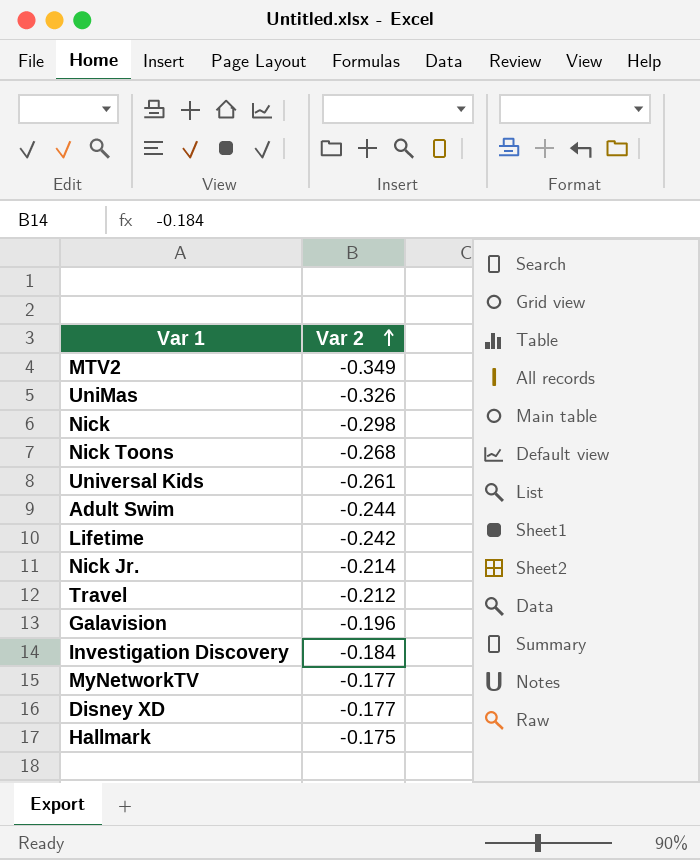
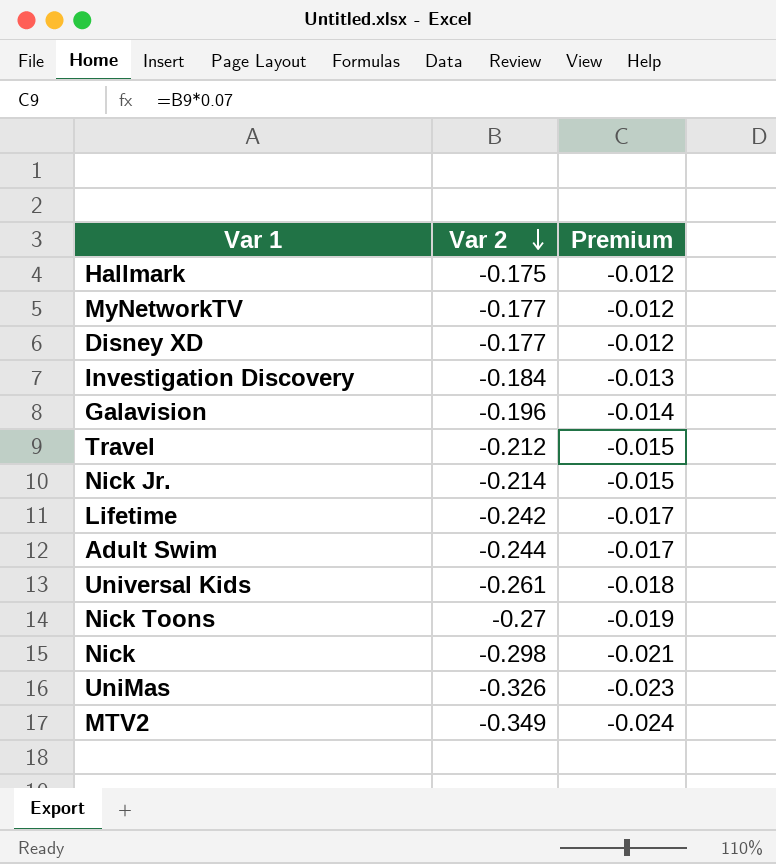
row order: Var 2 ascending -> Var 2 descending
column Premium | formula: none -> [Var 2] * 0.07
Nick Toons | Var 2: -0.268 -> -0.27

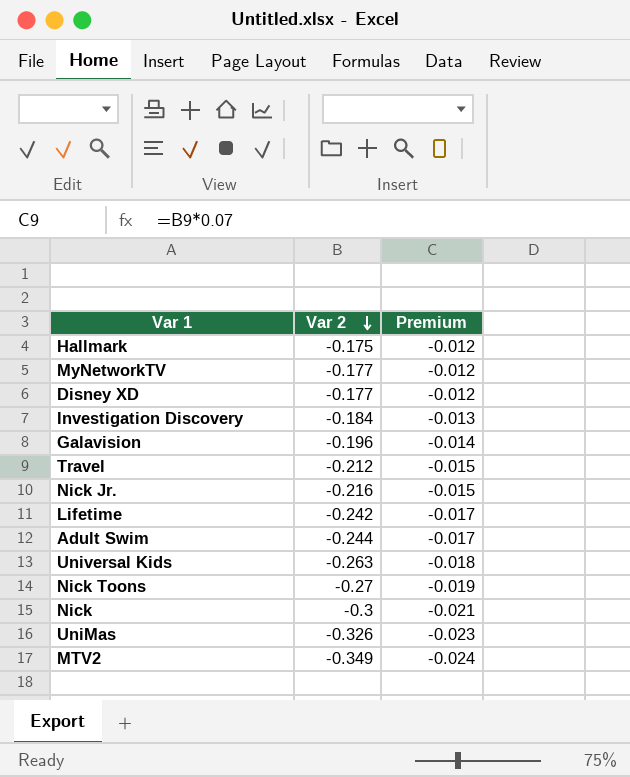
Nick Jr. | Var 2: -0.214 -> -0.216
Universal Kids | Var 2: -0.261 -> -0.263
Nick | Var 2: -0.298 -> -0.3

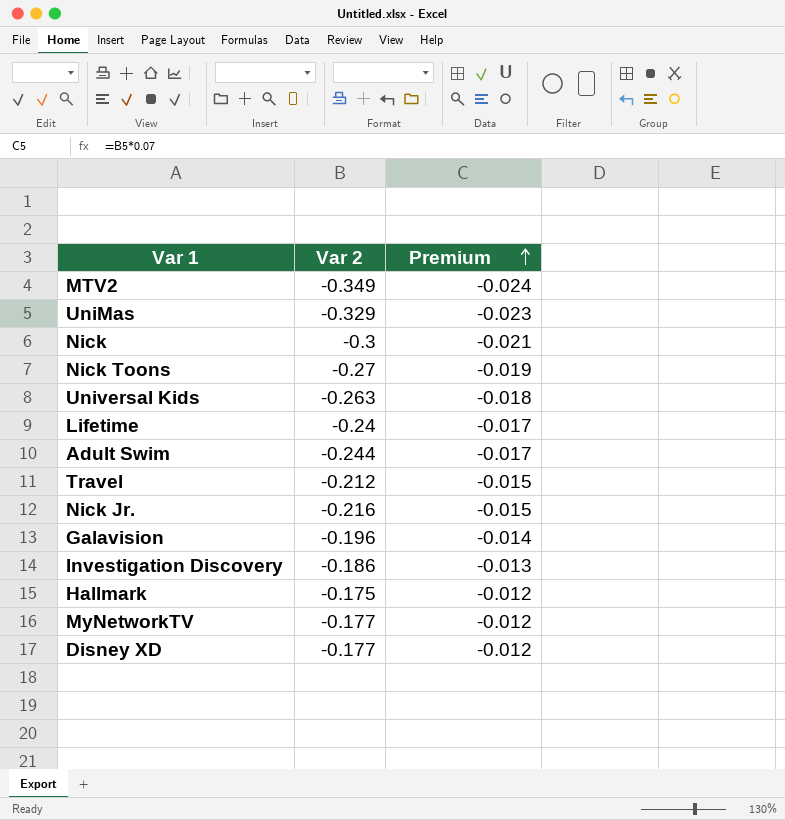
row order: Var 2 descending -> Premium ascending
UniMas | Var 2: -0.326 -> -0.329
Lifetime | Var 2: -0.242 -> -0.24
Investigation Discovery | Var 2: -0.184 -> -0.186

